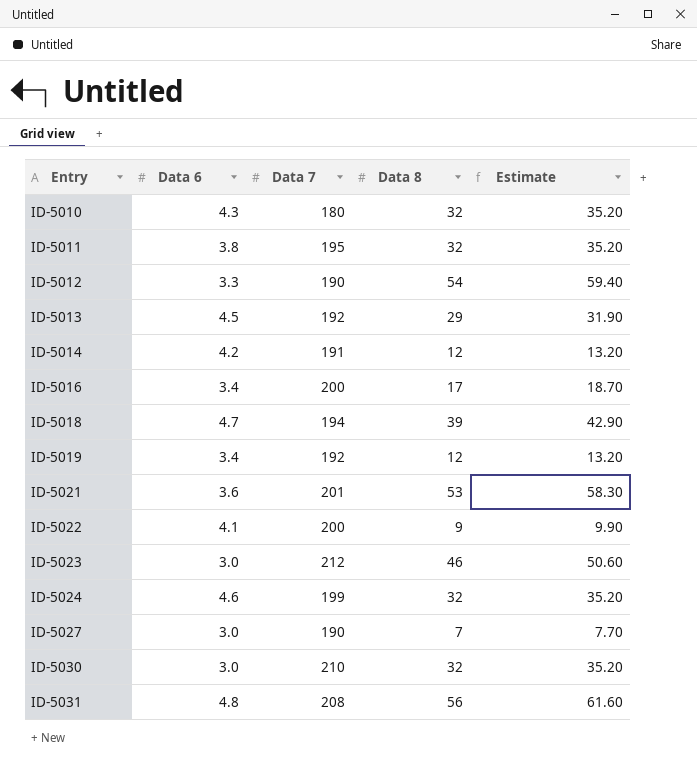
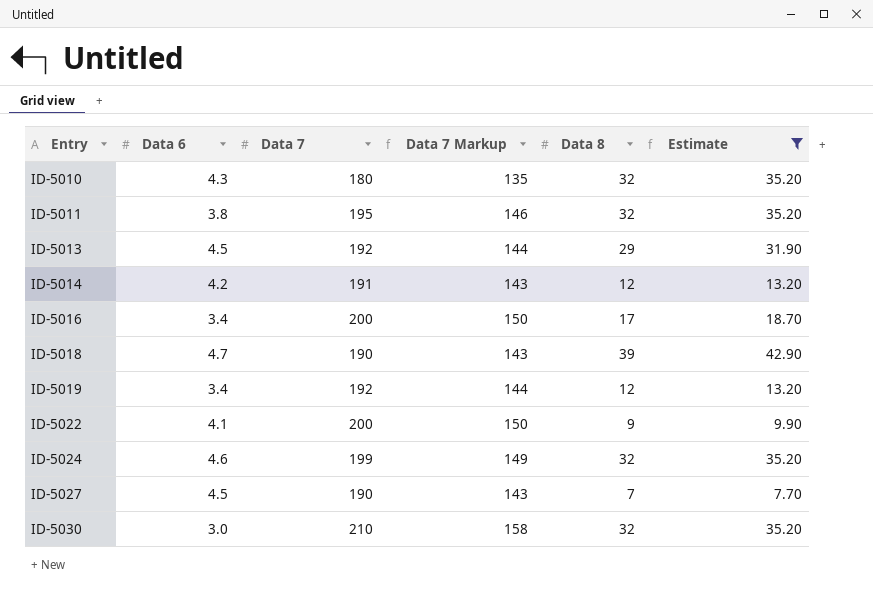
filter: none -> Estimate <= 42.90
column Data 7 Markup | formula: none -> [Data 7] * 0.75
ID-5018 | Data 7: 194 -> 190
ID-5027 | Data 6: 3.0 -> 4.5

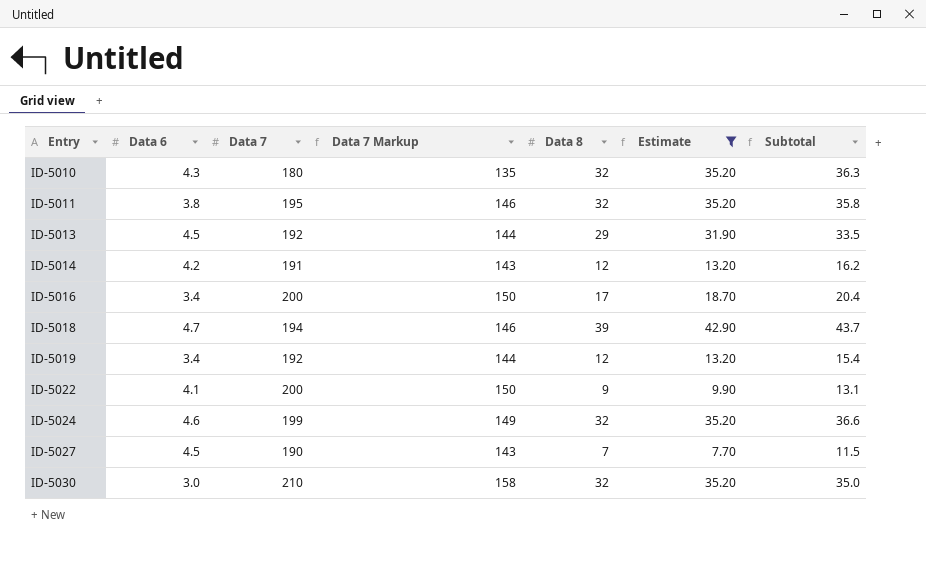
column Subtotal | formula: none -> [Data 6] + [Data 8]
ID-5018 | Data 7: 190 -> 194
ID-5018 | Data 7 Markup: 143 -> 146

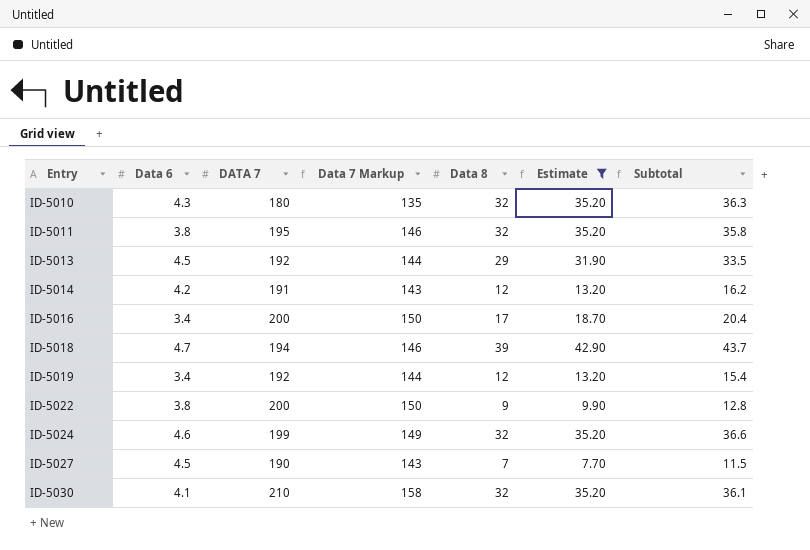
column name: Data 7 -> DATA 7
ID-5022 | Data 6: 4.1 -> 3.8
ID-5022 | Subtotal: 13.1 -> 12.8
ID-5030 | Data 6: 3.0 -> 4.1
ID-5030 | Subtotal: 35.0 -> 36.1

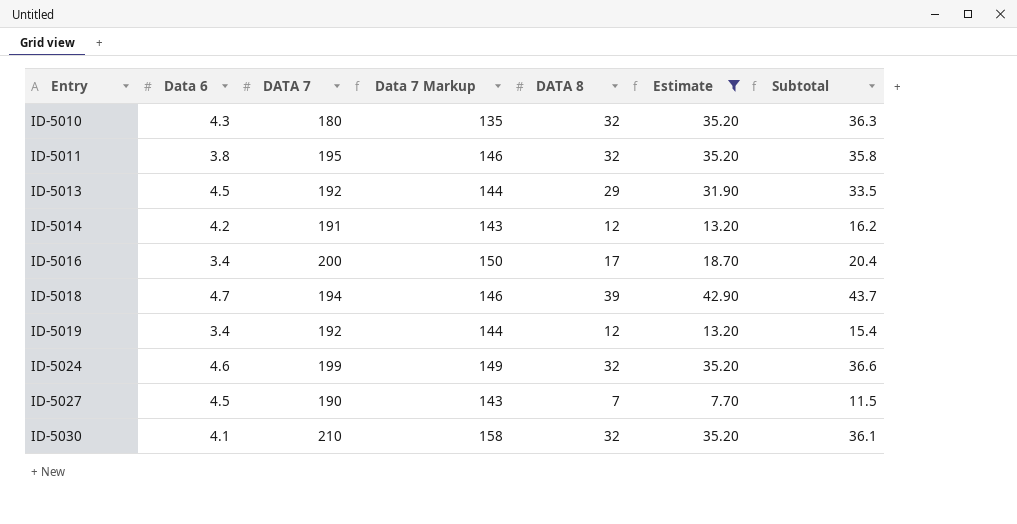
column name: Data 8 -> DATA 8
row ID-5022: 3.8 | 200 | 150 | 9 | 9.90 | 12.8 -> none

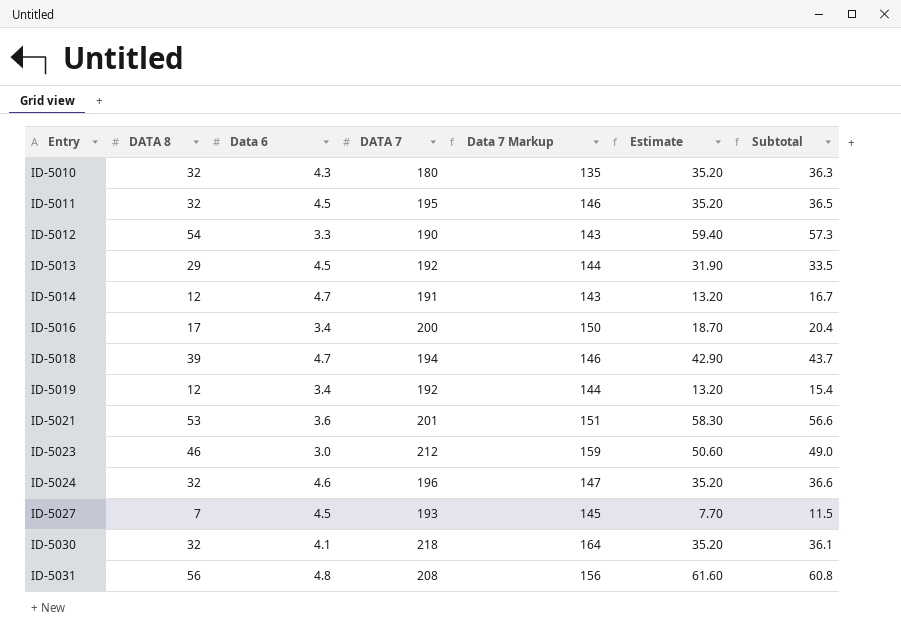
filter: Estimate <= 42.90 -> none
column DATA 8 | position: 5 -> 2
ID-5011 | Data 6: 3.8 -> 4.5
ID-5011 | Subtotal: 35.8 -> 36.5
ID-5014 | Data 6: 4.2 -> 4.7
ID-5014 | Subtotal: 16.2 -> 16.7
ID-5024 | DATA 7: 199 -> 196
ID-5024 | Data 7 Markup: 149 -> 147
ID-5027 | DATA 7: 190 -> 193
ID-5027 | Data 7 Markup: 143 -> 145
ID-5030 | DATA 7: 210 -> 218
ID-5030 | Data 7 Markup: 158 -> 164

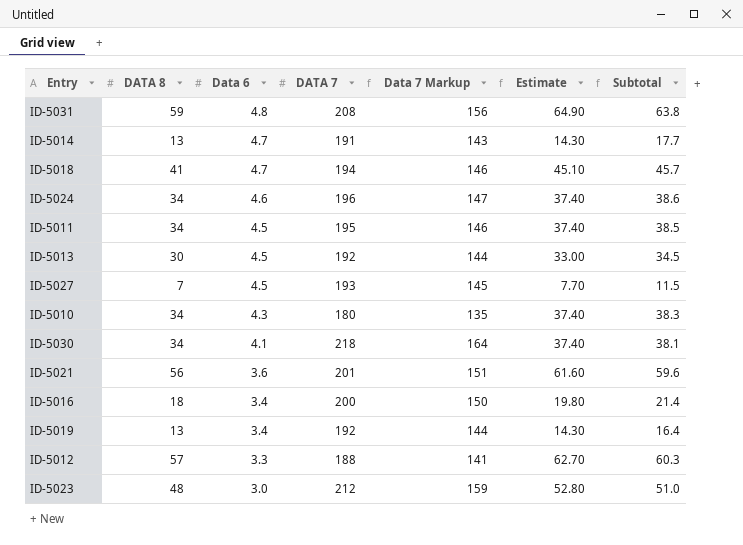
row order: Entry ascending -> Data 6 descending
ID-5031 | DATA 8: 56 -> 59
ID-5031 | Estimate: 61.60 -> 64.90
ID-5031 | Subtotal: 60.8 -> 63.8
ID-5014 | DATA 8: 12 -> 13
ID-5014 | Estimate: 13.20 -> 14.30
ID-5014 | Subtotal: 16.7 -> 17.7
ID-5018 | DATA 8: 39 -> 41
ID-5018 | Estimate: 42.90 -> 45.10
ID-5018 | Subtotal: 43.7 -> 45.7
ID-5024 | DATA 8: 32 -> 34
ID-5024 | Estimate: 35.20 -> 37.40
ID-5024 | Subtotal: 36.6 -> 38.6
ID-5011 | DATA 8: 32 -> 34
ID-5011 | Estimate: 35.20 -> 37.40
ID-5011 | Subtotal: 36.5 -> 38.5
ID-5013 | DATA 8: 29 -> 30
ID-5013 | Estimate: 31.90 -> 33.00
ID-5013 | Subtotal: 33.5 -> 34.5
ID-5010 | DATA 8: 32 -> 34
ID-5010 | Estimate: 35.20 -> 37.40
ID-5010 | Subtotal: 36.3 -> 38.3
ID-5030 | DATA 8: 32 -> 34
ID-5030 | Estimate: 35.20 -> 37.40
ID-5030 | Subtotal: 36.1 -> 38.1
ID-5021 | DATA 8: 53 -> 56
ID-5021 | Estimate: 58.30 -> 61.60
ID-5021 | Subtotal: 56.6 -> 59.6
ID-5016 | DATA 8: 17 -> 18
ID-5016 | Estimate: 18.70 -> 19.80
ID-5016 | Subtotal: 20.4 -> 21.4
ID-5019 | DATA 8: 12 -> 13
ID-5019 | Estimate: 13.20 -> 14.30
ID-5019 | Subtotal: 15.4 -> 16.4
ID-5012 | DATA 8: 54 -> 57
ID-5012 | DATA 7: 190 -> 188
ID-5012 | Data 7 Markup: 143 -> 141
ID-5012 | Estimate: 59.40 -> 62.70
ID-5012 | Subtotal: 57.3 -> 60.3
ID-5023 | DATA 8: 46 -> 48
ID-5023 | Estimate: 50.60 -> 52.80
ID-5023 | Subtotal: 49.0 -> 51.0

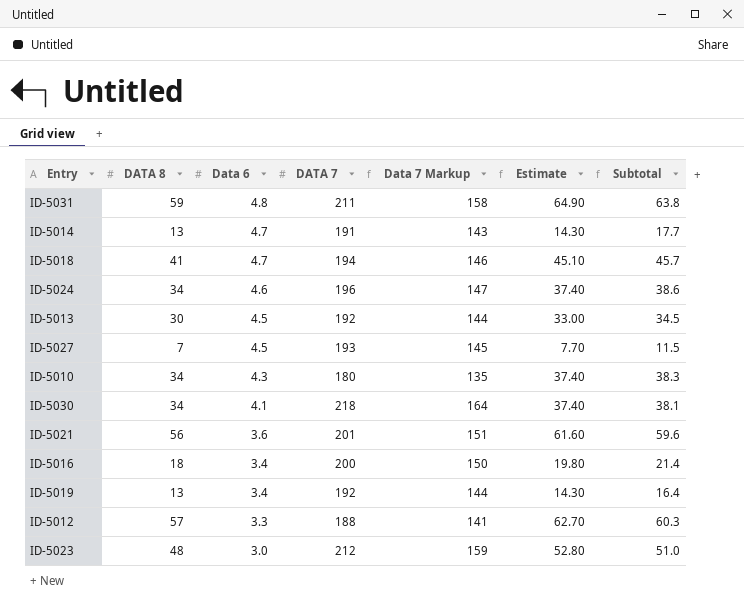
row ID-5011: 34 | 4.5 | 195 | 146 | 37.40 | 38.5 -> none
ID-5031 | DATA 7: 208 -> 211
ID-5031 | Data 7 Markup: 156 -> 158

